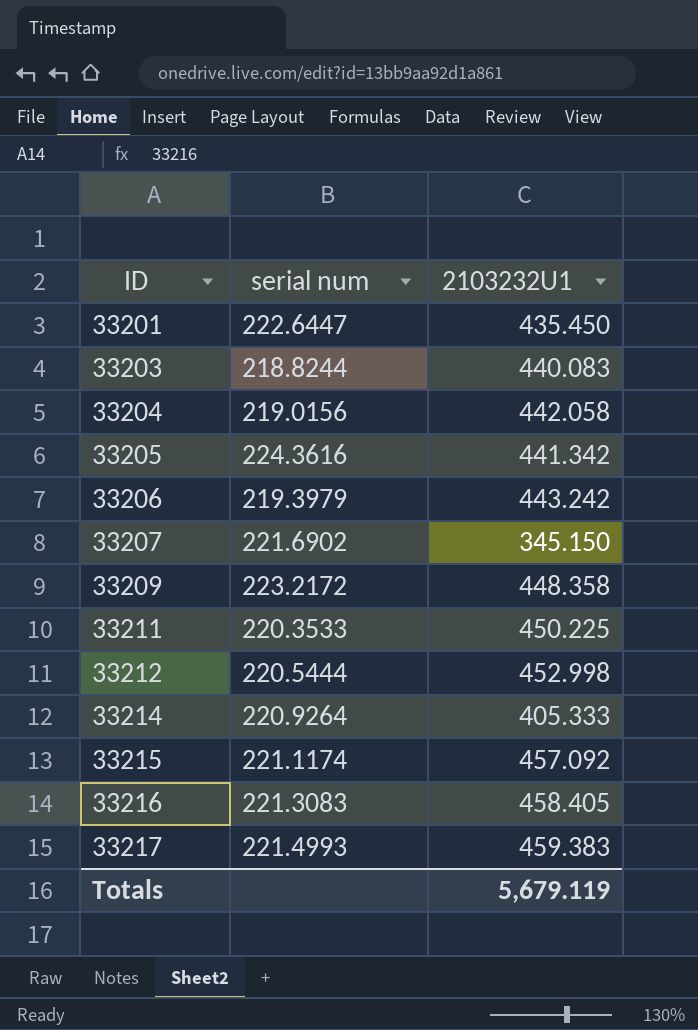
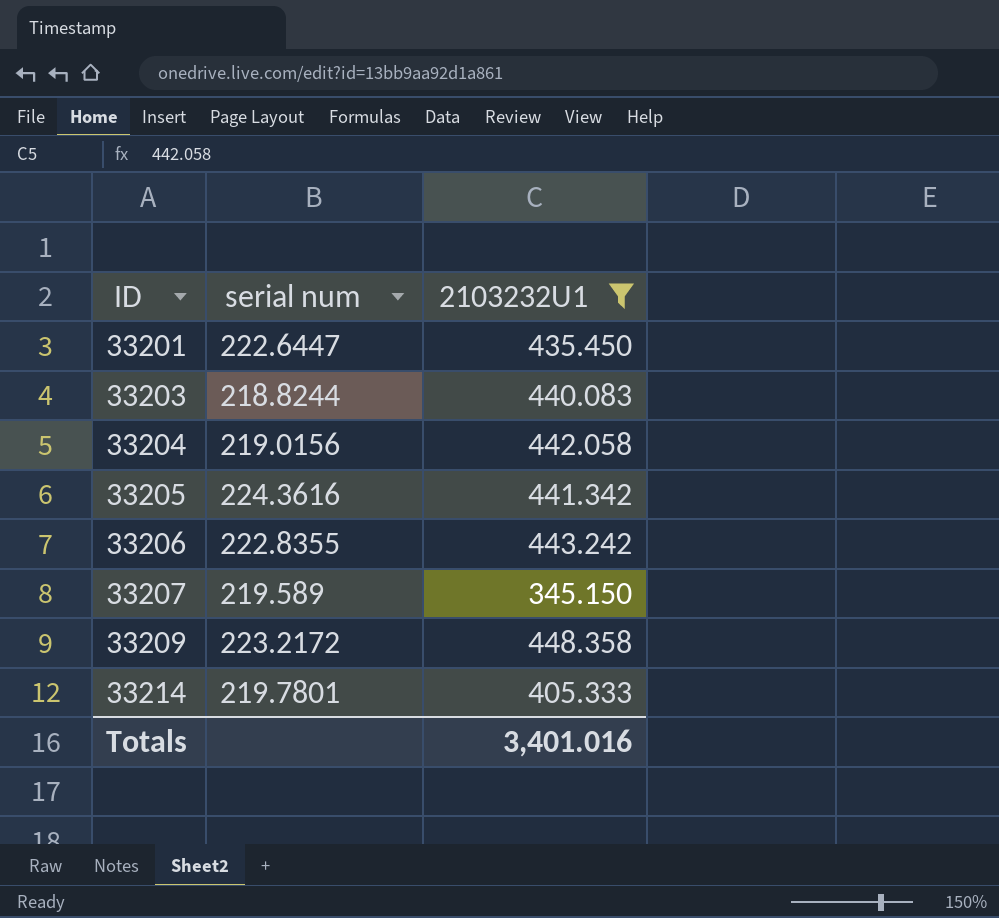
filter: none -> 2103232U1 <= 448.358
33206 | serial num: 219.3979 -> 222.8355
33207 | serial num: 221.6902 -> 219.589
33214 | serial num: 220.9264 -> 219.7801
Totals | 2103232U1: 5,679.119 -> 3,401.016

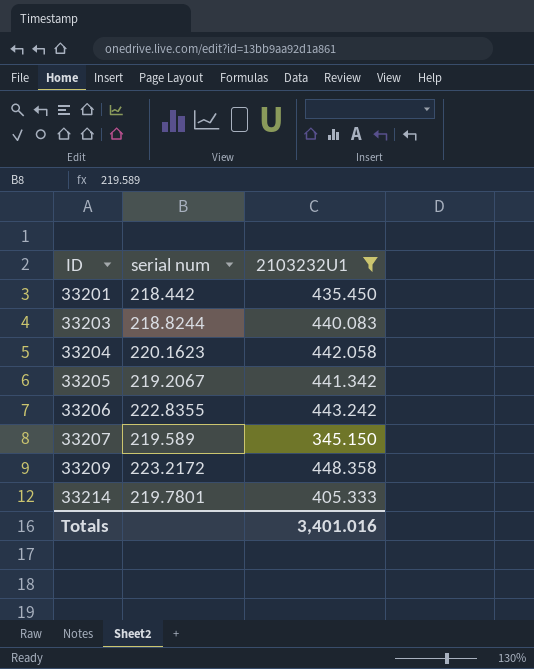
33201 | serial num: 222.6447 -> 218.442
33204 | serial num: 219.0156 -> 220.1623
33205 | serial num: 224.3616 -> 219.2067

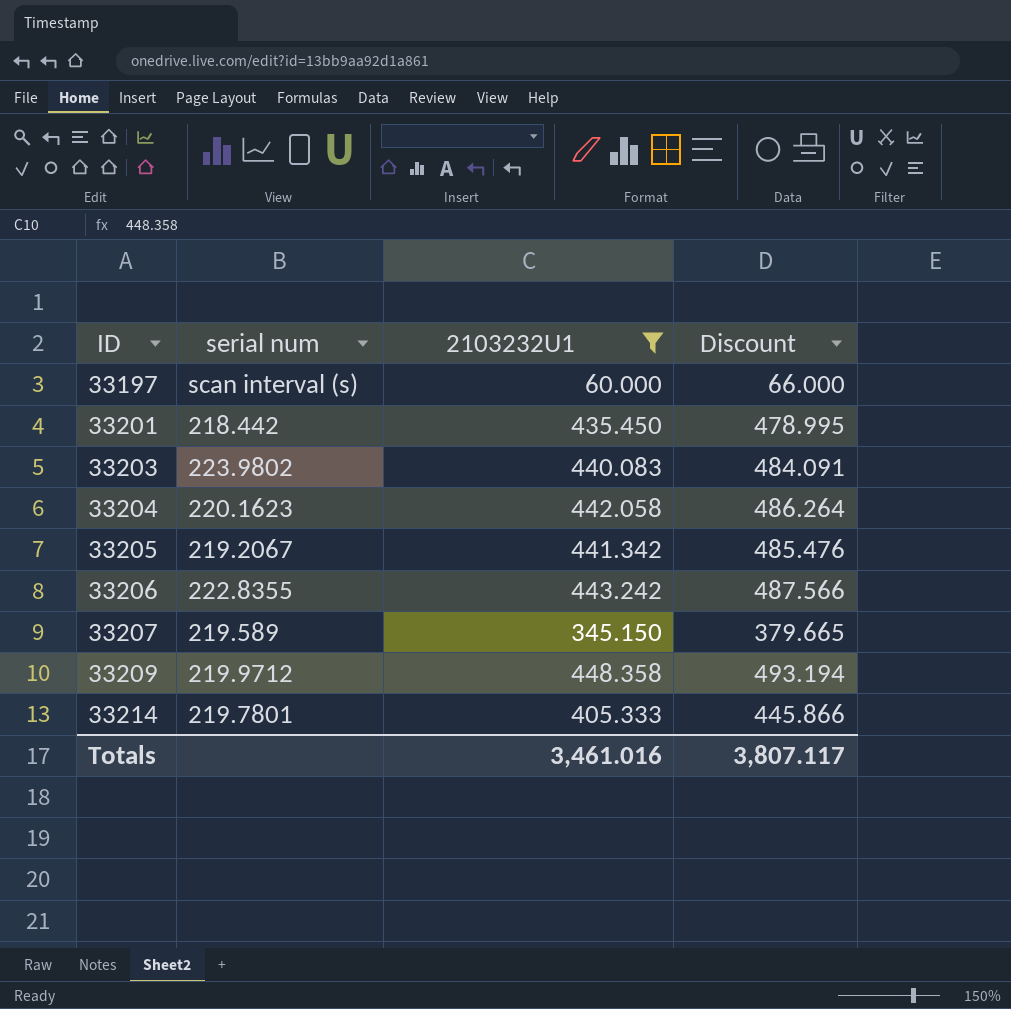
column Discount | formula: none -> [2103232U1] * 1.1
row 33197: none -> scan interval (s) | 60.000 | 66.000
33203 | serial num: 218.8244 -> 223.9802
33209 | serial num: 223.2172 -> 219.9712
Totals | 2103232U1: 3,401.016 -> 3,461.016

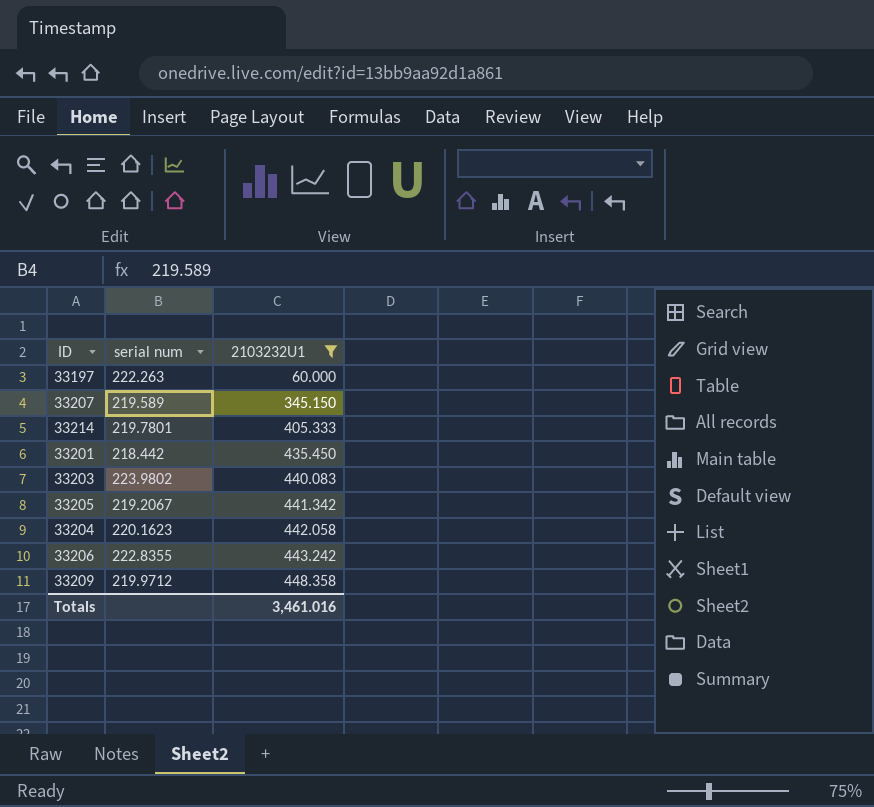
row order: ID ascending -> 2103232U1 ascending
column Discount | formula: [2103232U1] * 1.1 -> none
33197 | serial num: scan interval (s) -> 222.263

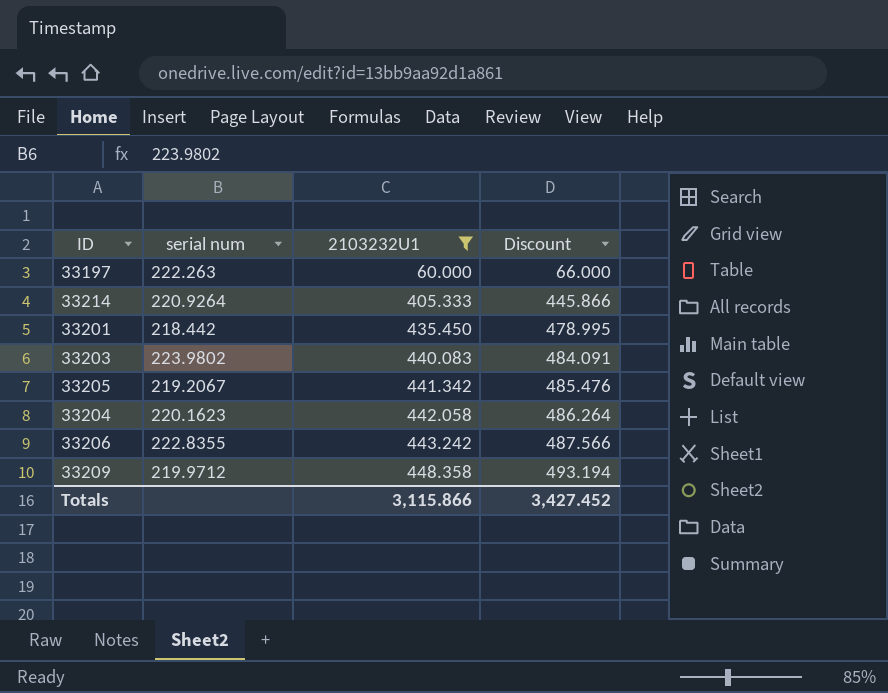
column Discount | formula: none -> [2103232U1] * 1.1
row 33207: 219.589 | 345.150 -> none
33214 | serial num: 219.7801 -> 220.9264
Totals | 2103232U1: 3,461.016 -> 3,115.866

